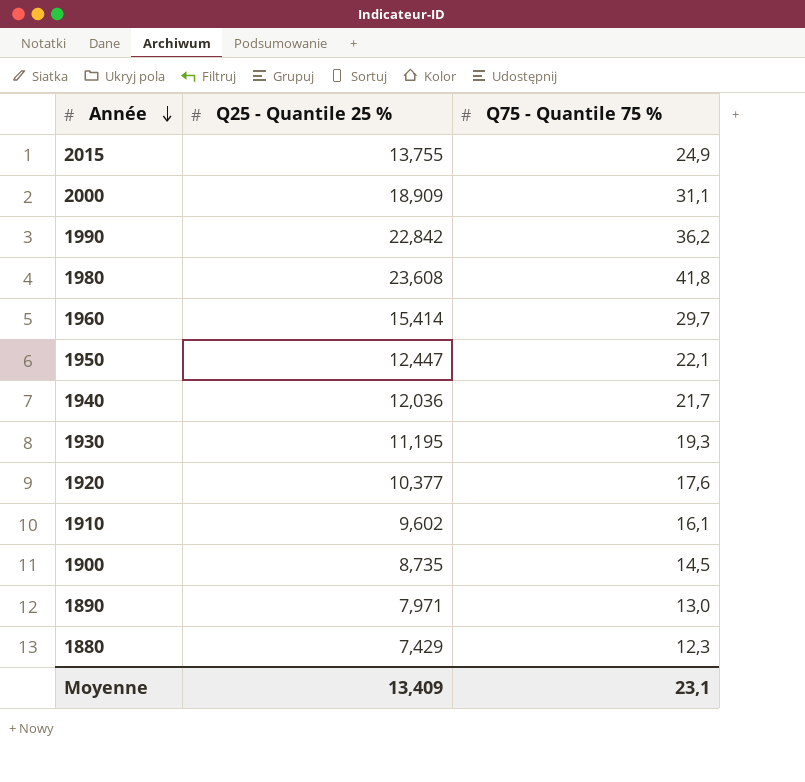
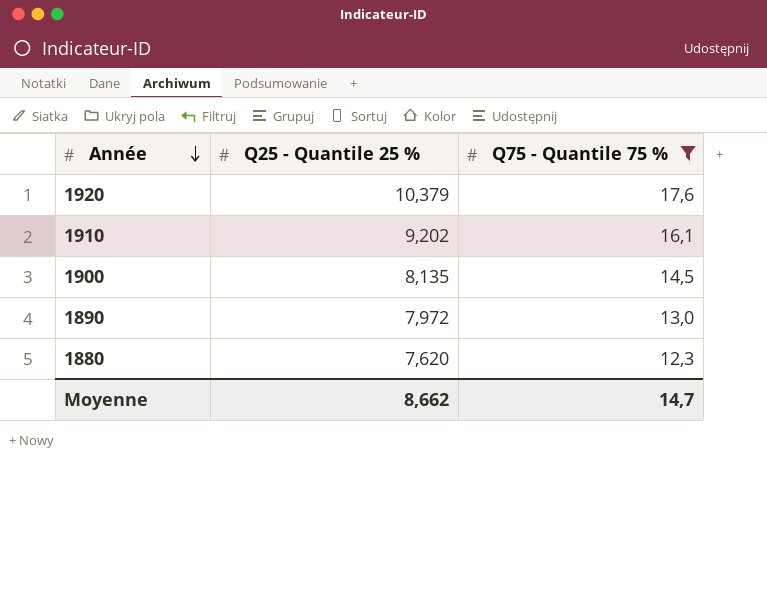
filter: none -> Q75 - Quantile 75 % <= 17,6
1920 | Q25 - Quantile 25 %: 10,377 -> 10,379
1910 | Q25 - Quantile 25 %: 9,602 -> 9,202
1900 | Q25 - Quantile 25 %: 8,735 -> 8,135
1890 | Q25 - Quantile 25 %: 7,971 -> 7,972
1880 | Q25 - Quantile 25 %: 7,429 -> 7,620
Moyenne | Q25 - Quantile 25 %: 13,409 -> 8,662
Moyenne | Q75 - Quantile 75 %: 23,1 -> 14,7

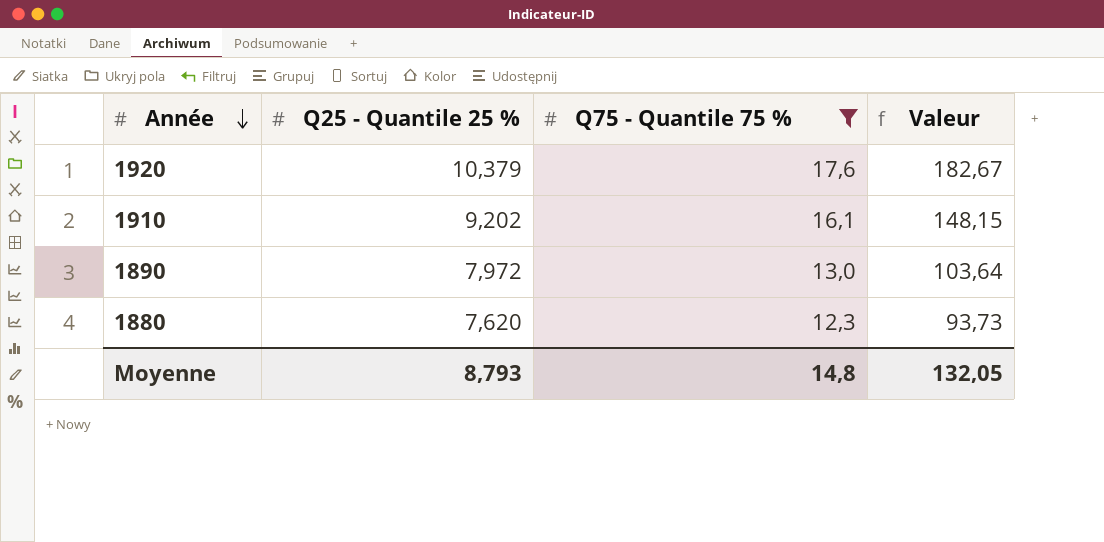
column Valeur | formula: none -> [Q25 - Quantile 25 %] * [Q75 - Quantile 75 %]
row 1900: 8,135 | 14,5 -> none
Moyenne | Q25 - Quantile 25 %: 8,662 -> 8,793
Moyenne | Q75 - Quantile 75 %: 14,7 -> 14,8

